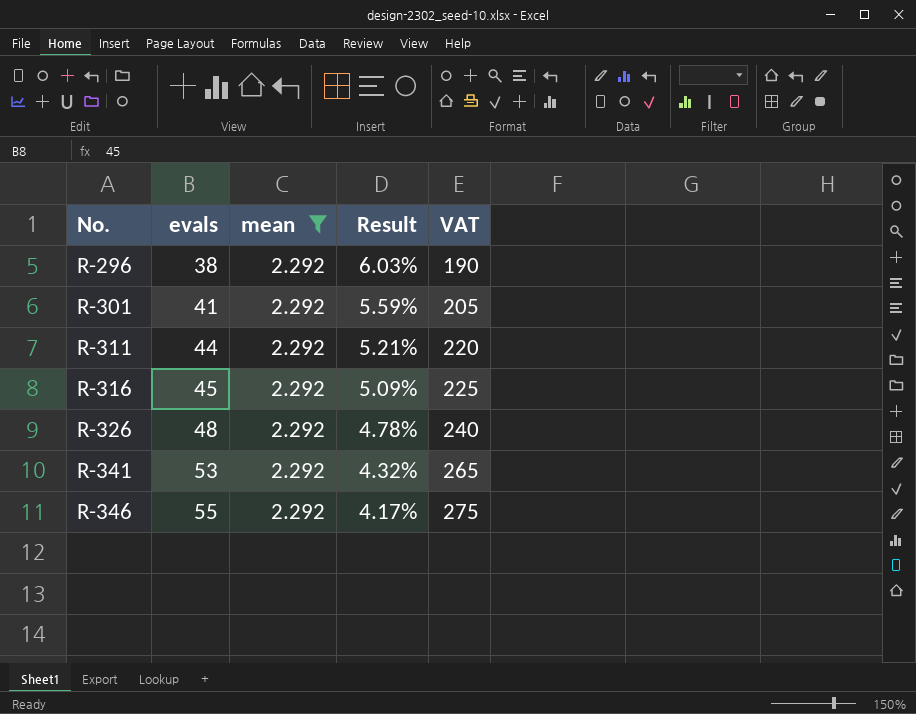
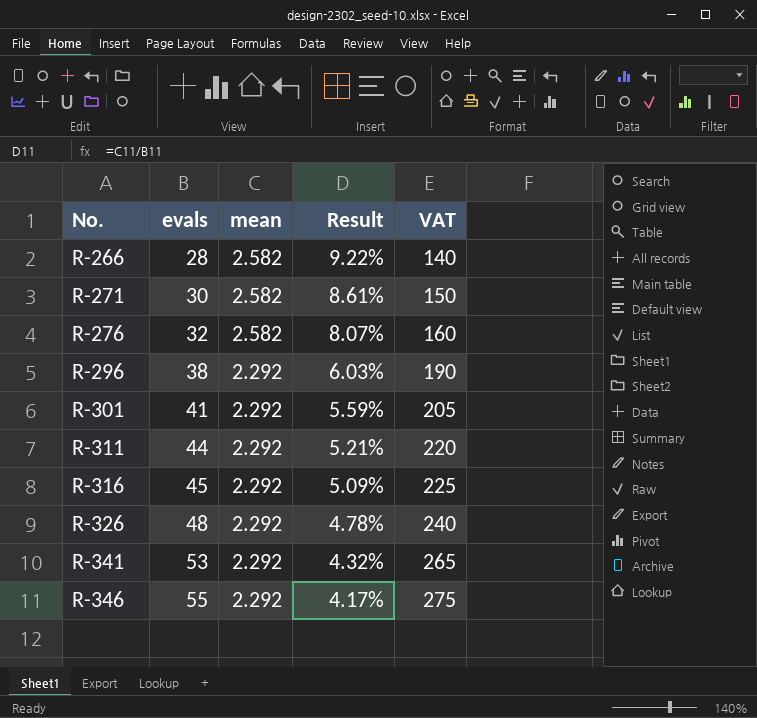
filter: mean = 2.292 -> none

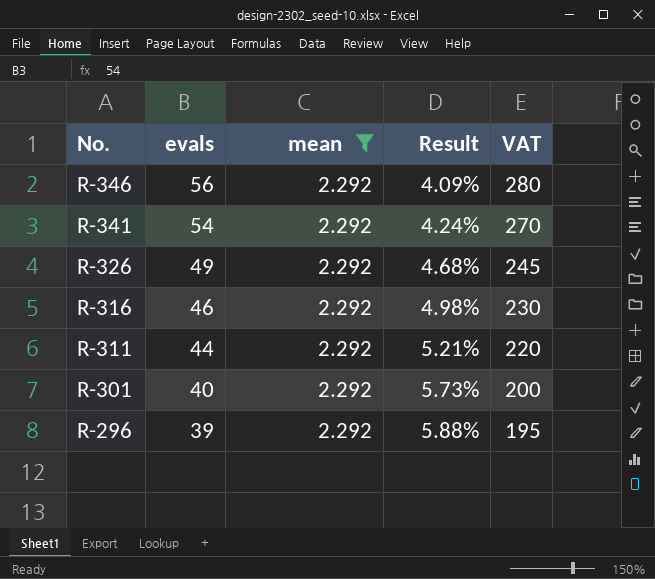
filter: none -> mean = 2.292
row order: No. ascending -> No. descending
R-346 | evals: 55 -> 56
R-346 | Result: 4.17% -> 4.09%
R-346 | VAT: 275 -> 280
R-341 | evals: 53 -> 54
R-341 | Result: 4.32% -> 4.24%
R-341 | VAT: 265 -> 270
R-326 | evals: 48 -> 49
R-326 | Result: 4.78% -> 4.68%
R-326 | VAT: 240 -> 245
R-316 | evals: 45 -> 46
R-316 | Result: 5.09% -> 4.98%
R-316 | VAT: 225 -> 230
R-301 | evals: 41 -> 40
R-301 | Result: 5.59% -> 5.73%
R-301 | VAT: 205 -> 200
R-296 | evals: 38 -> 39
R-296 | Result: 6.03% -> 5.88%
R-296 | VAT: 190 -> 195

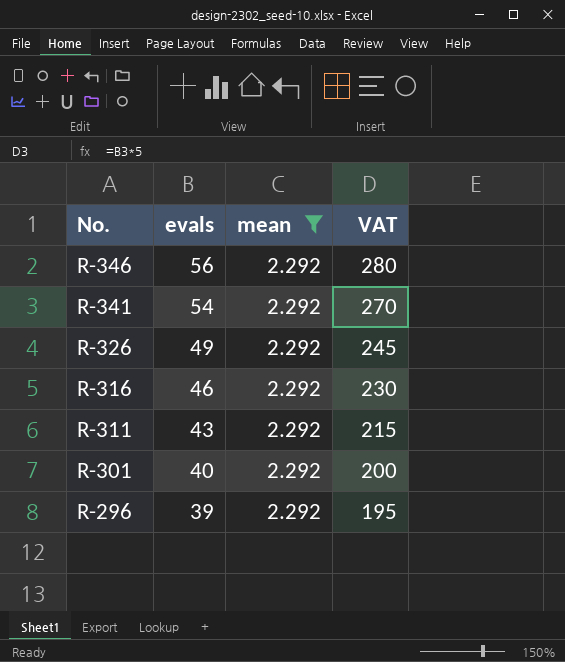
column Result | formula: [mean] / [evals] -> none
R-311 | evals: 44 -> 43
R-311 | VAT: 220 -> 215

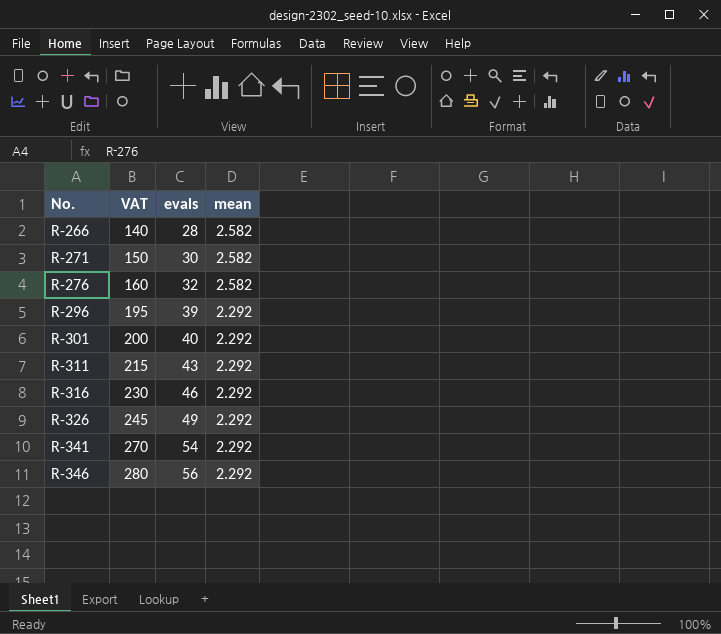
filter: mean = 2.292 -> none
row order: No. descending -> No. ascending
column VAT | position: 4 -> 2

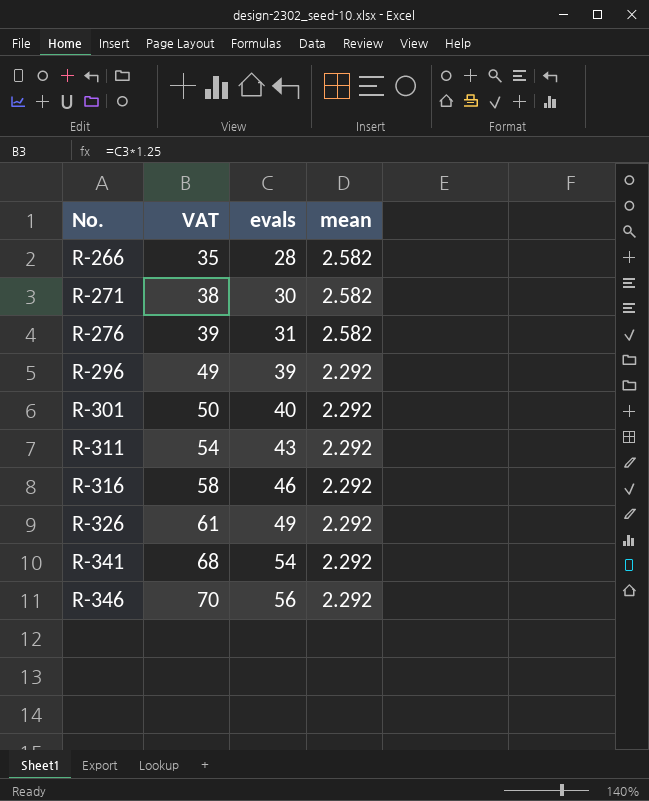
column VAT | formula: [evals] * 5 -> [evals] * 1.25
R-276 | evals: 32 -> 31

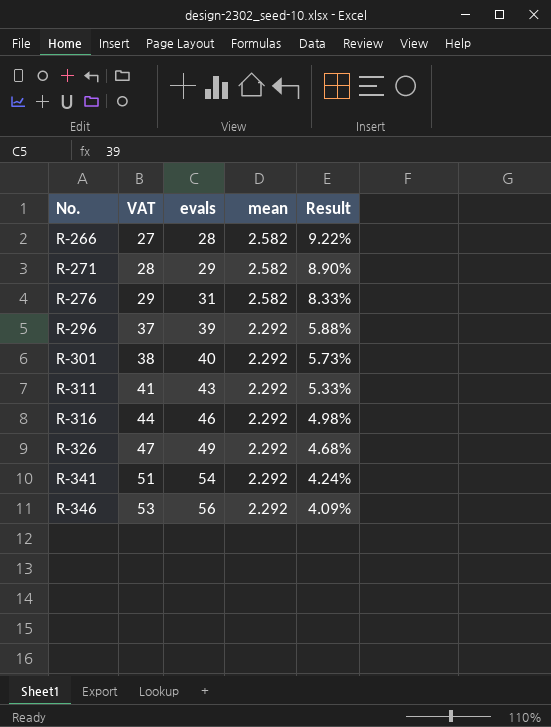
column VAT | formula: [evals] * 1.25 -> [evals] * 0.95
column Result | formula: none -> [mean] / [evals]
R-271 | evals: 30 -> 29

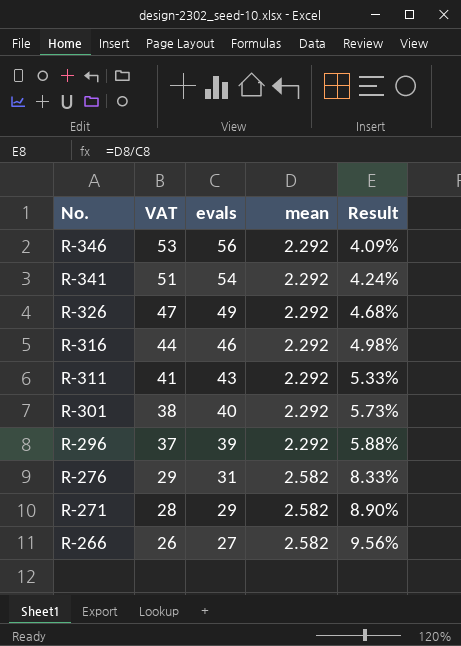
row order: No. ascending -> No. descending
R-266 | VAT: 27 -> 26
R-266 | evals: 28 -> 27
R-266 | Result: 9.22% -> 9.56%

